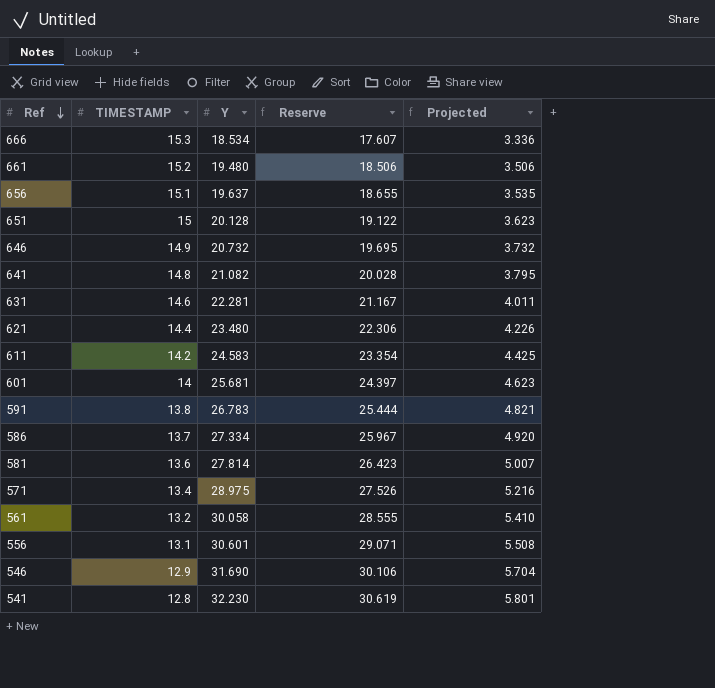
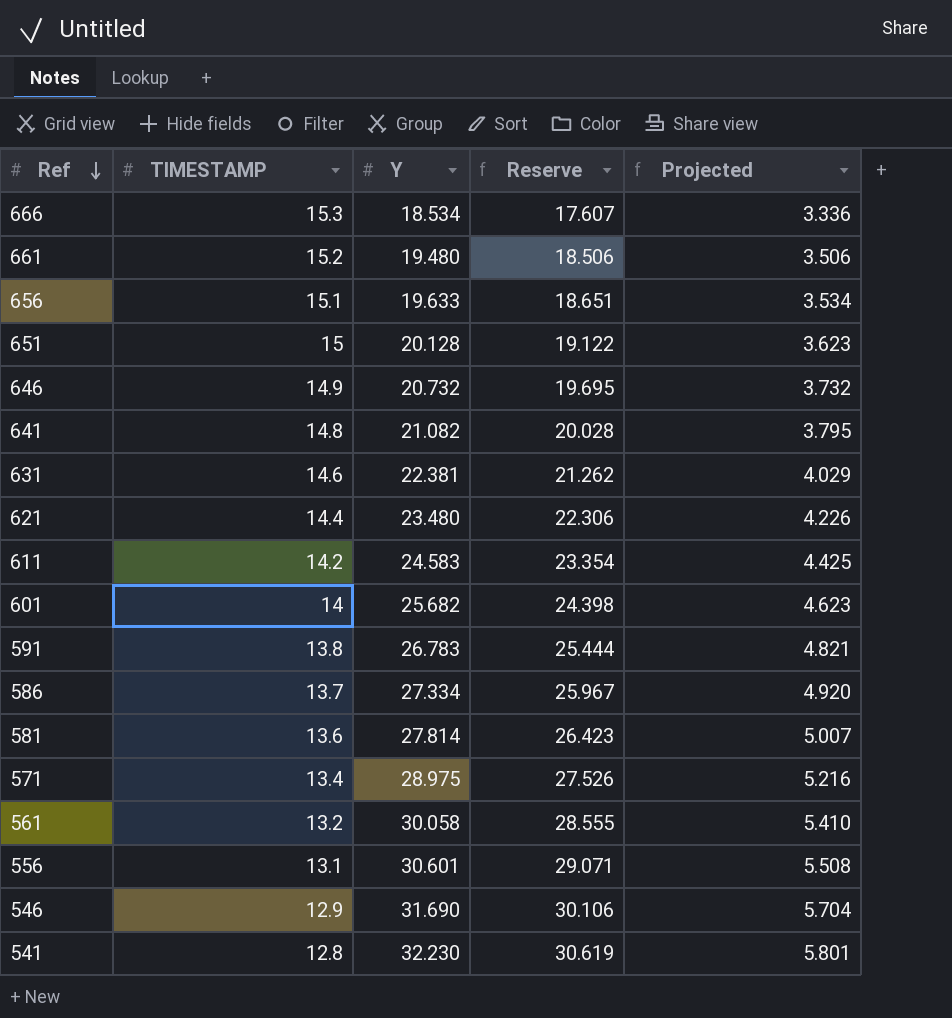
656 | Y: 19.637 -> 19.633
656 | Reserve: 18.655 -> 18.651
656 | Projected: 3.535 -> 3.534
631 | Y: 22.281 -> 22.381
631 | Reserve: 21.167 -> 21.262
631 | Projected: 4.011 -> 4.029
601 | Y: 25.681 -> 25.682
601 | Reserve: 24.397 -> 24.398

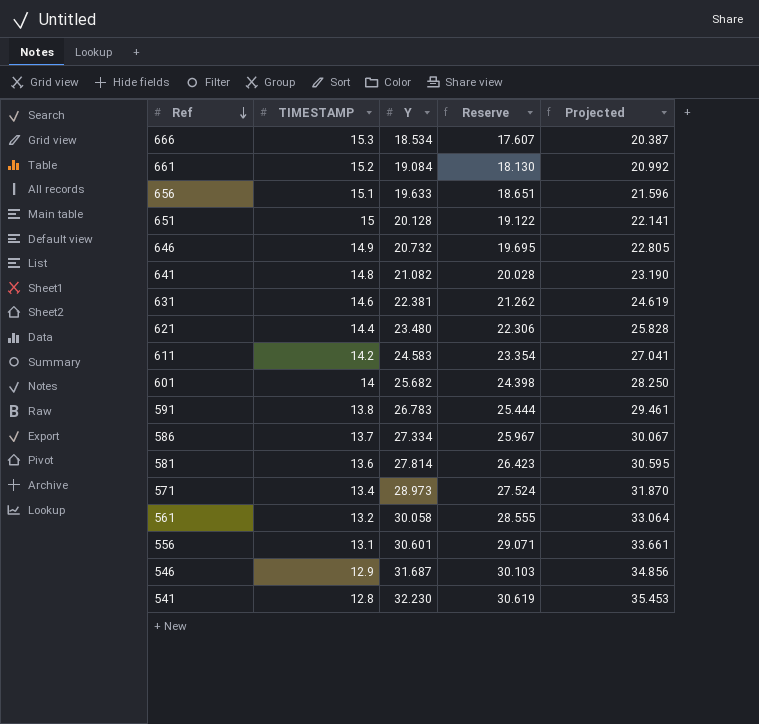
column Projected | formula: [Y] * 0.18 -> [Y] * 1.1
661 | Y: 19.480 -> 19.084
661 | Reserve: 18.506 -> 18.130
571 | Y: 28.975 -> 28.973
571 | Reserve: 27.526 -> 27.524
546 | Y: 31.690 -> 31.687
546 | Reserve: 30.106 -> 30.103

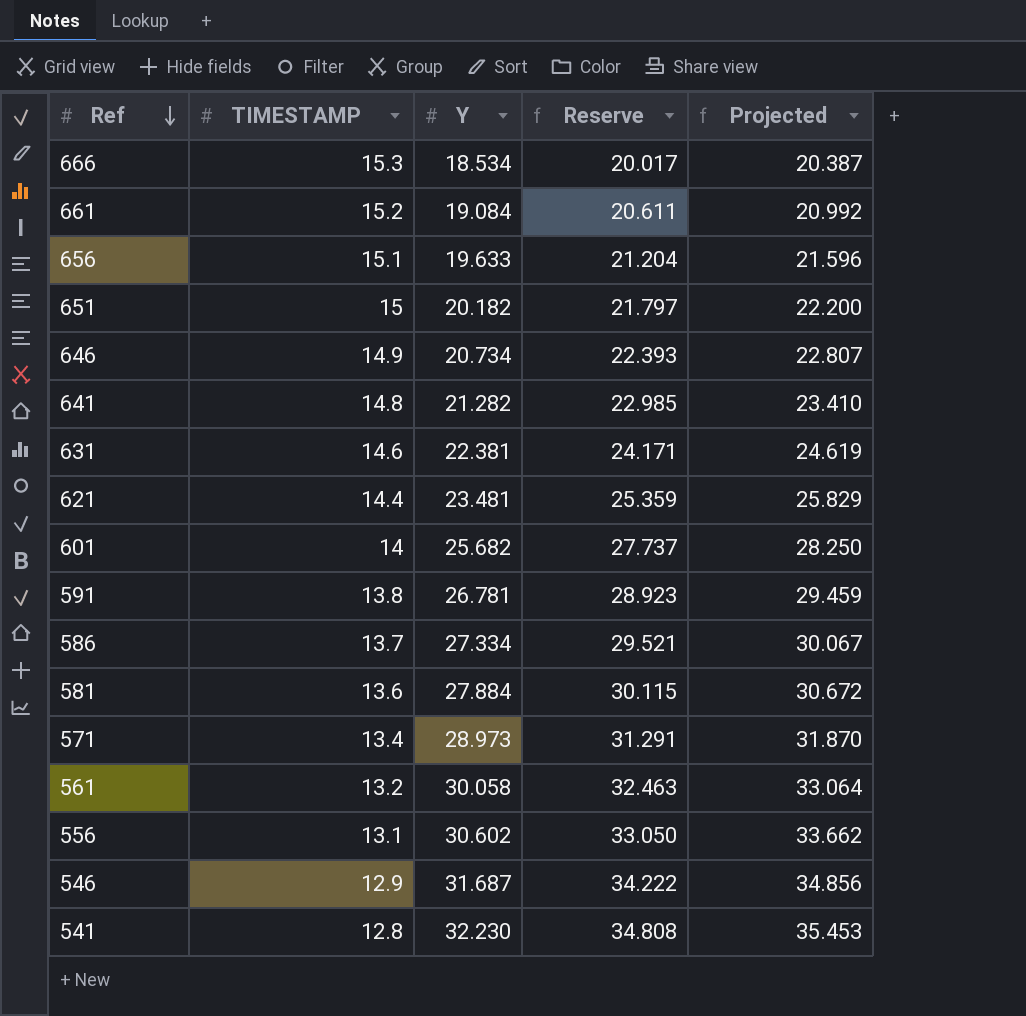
column Reserve | formula: [Y] * 0.95 -> [Y] * 1.08
row 611: 14.2 | 24.583 | 23.354 | 27.041 -> none
651 | Y: 20.128 -> 20.182
651 | Projected: 22.141 -> 22.200
646 | Y: 20.732 -> 20.734
646 | Projected: 22.805 -> 22.807
641 | Y: 21.082 -> 21.282
641 | Projected: 23.190 -> 23.410
621 | Y: 23.480 -> 23.481
621 | Projected: 25.828 -> 25.829
591 | Y: 26.783 -> 26.781
591 | Projected: 29.461 -> 29.459
581 | Y: 27.814 -> 27.884
581 | Projected: 30.595 -> 30.672
556 | Y: 30.601 -> 30.602
556 | Projected: 33.661 -> 33.662

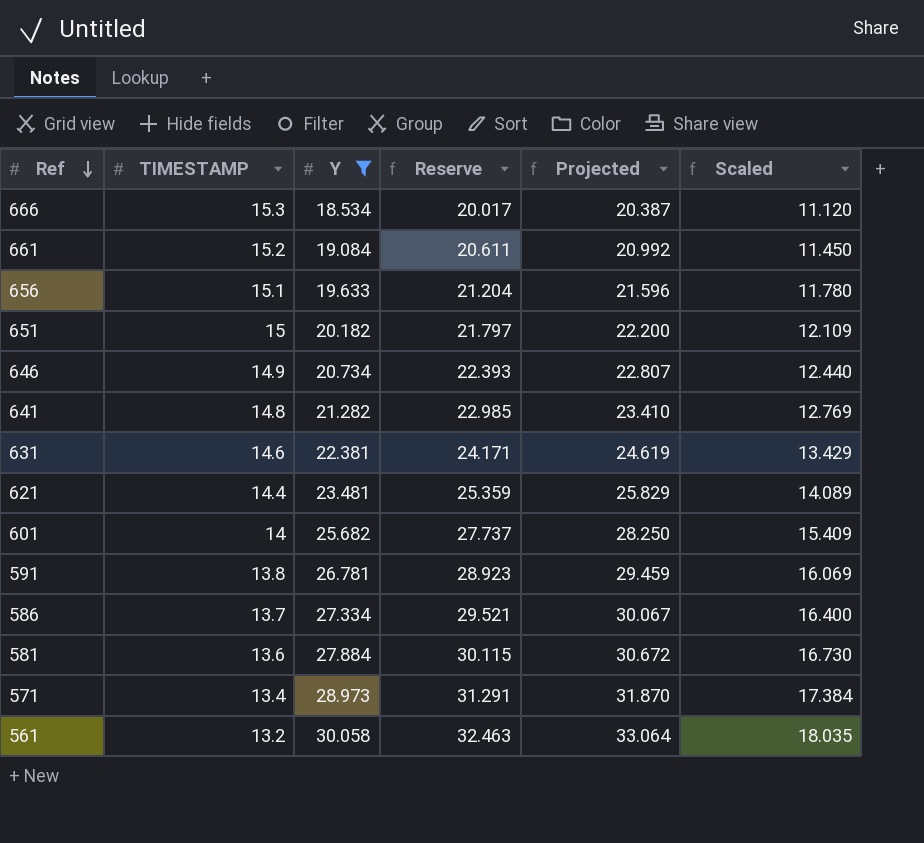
filter: none -> Y <= 30.058
column Scaled | formula: none -> [Y] * 0.6

